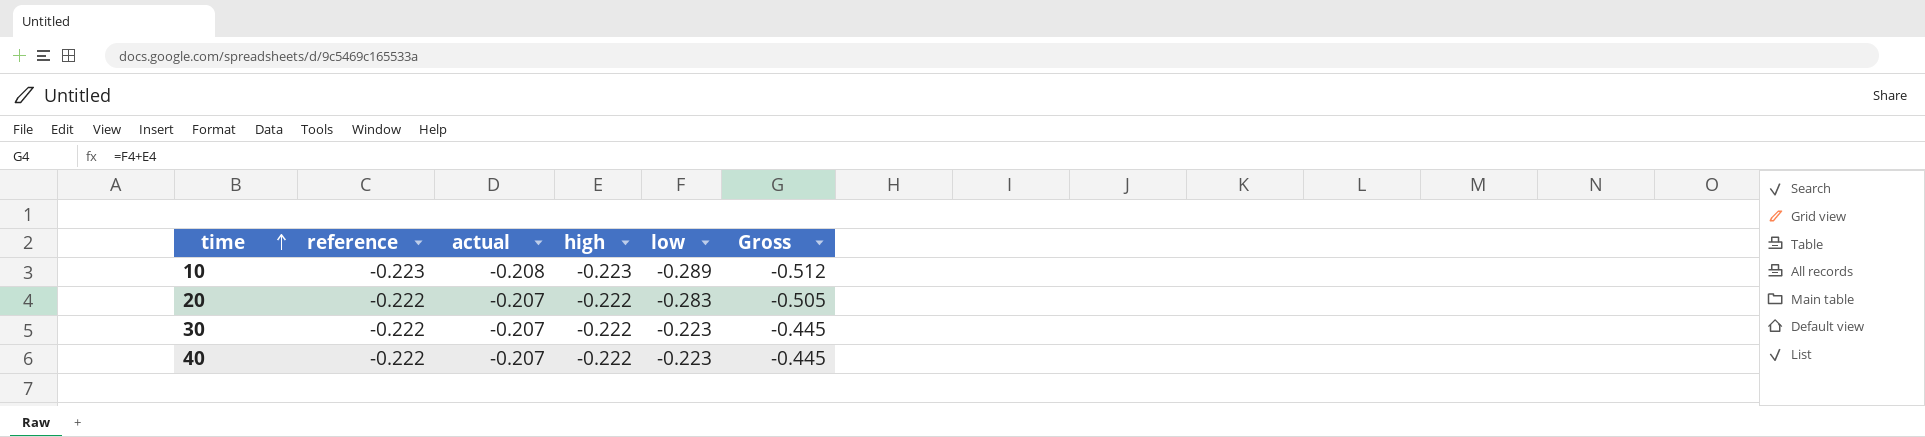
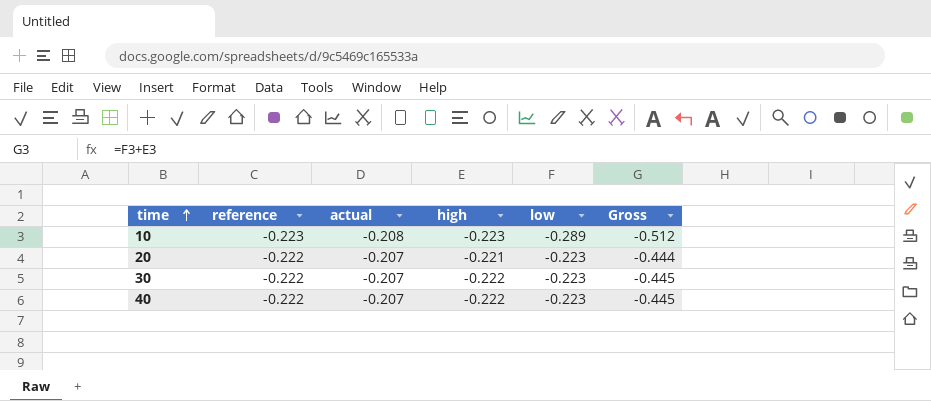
20 | high: -0.222 -> -0.221
20 | low: -0.283 -> -0.223
20 | Gross: -0.505 -> -0.444

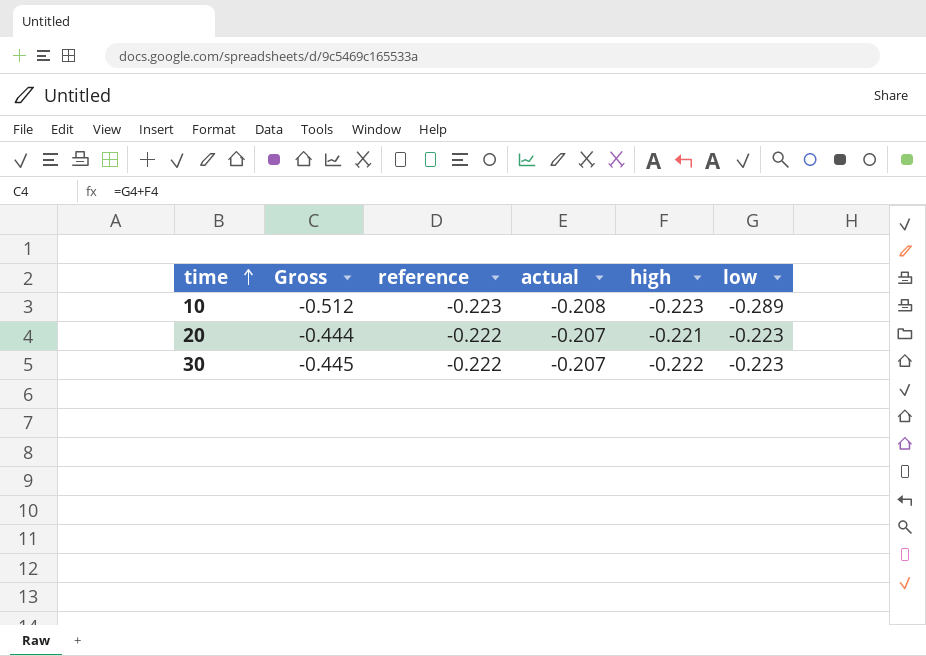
column Gross | position: 6 -> 2
row 40: -0.222 | -0.207 | -0.222 | -0.223 | -0.445 -> none

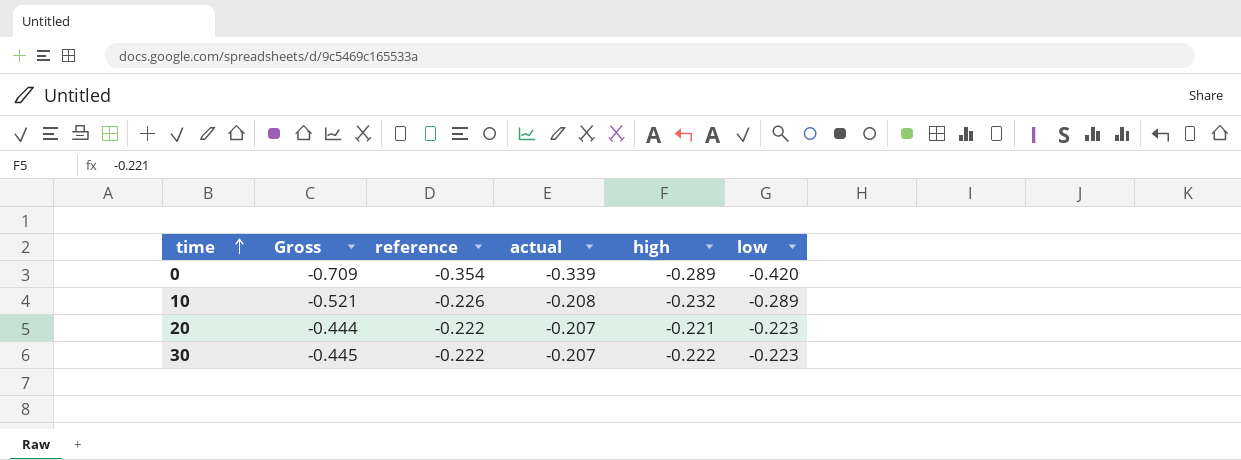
row 0: none -> -0.709 | -0.354 | -0.339 | -0.289 | -0.420
10 | Gross: -0.512 -> -0.521
10 | reference: -0.223 -> -0.226
10 | high: -0.223 -> -0.232

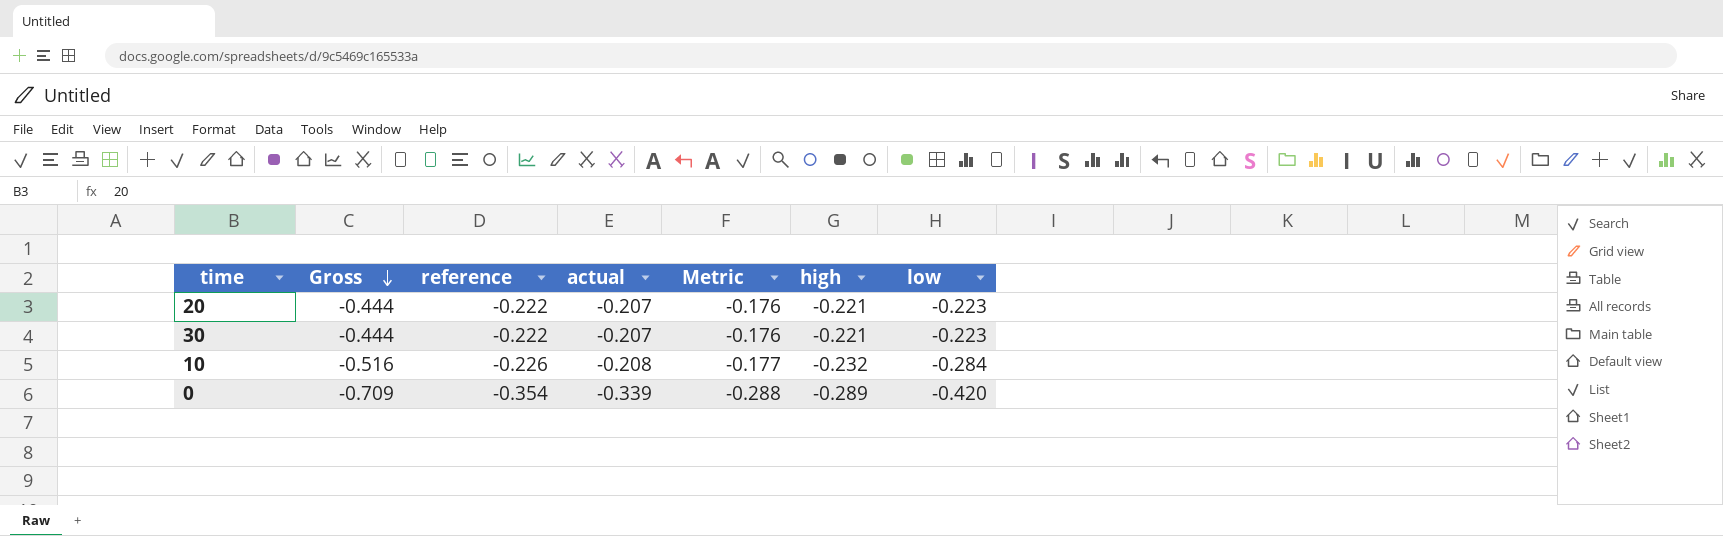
row order: time ascending -> Gross descending
column Metric | formula: none -> [actual] * 0.85
30 | Gross: -0.445 -> -0.444
30 | high: -0.222 -> -0.221
10 | Gross: -0.521 -> -0.516
10 | low: -0.289 -> -0.284

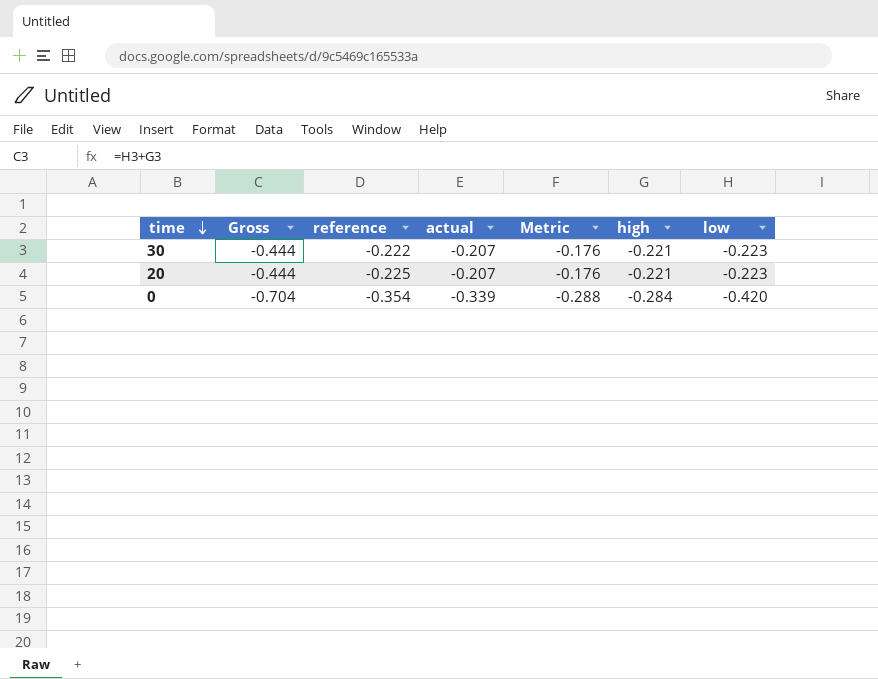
row order: Gross descending -> time descending
row 10: -0.516 | -0.226 | -0.208 | -0.177 | -0.232 | -0.284 -> none
20 | reference: -0.222 -> -0.225
0 | Gross: -0.709 -> -0.704
0 | high: -0.289 -> -0.284

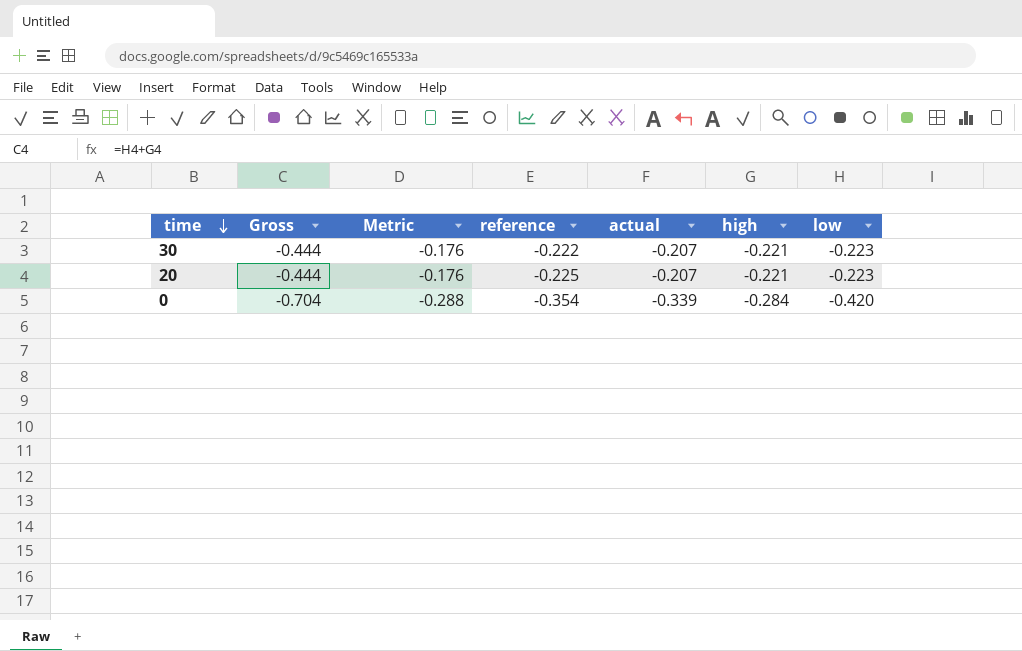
column Metric | position: 5 -> 3

